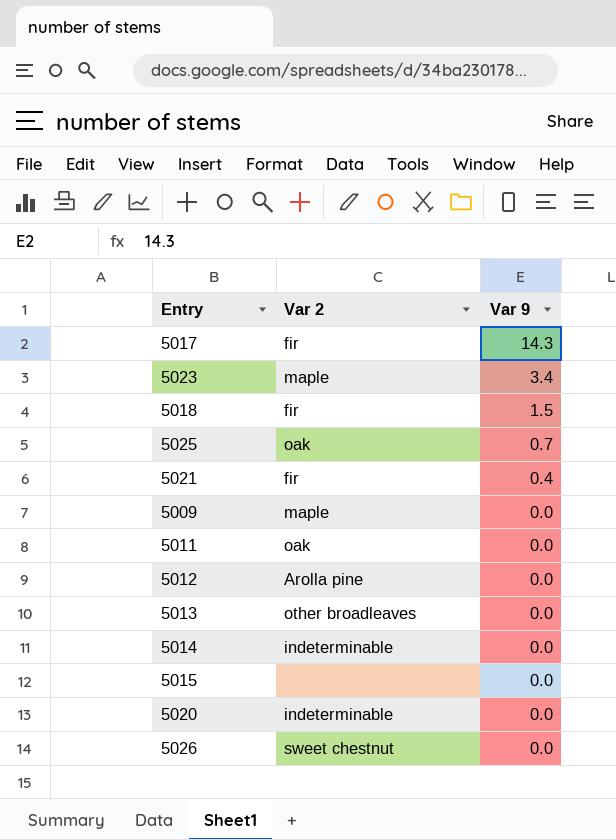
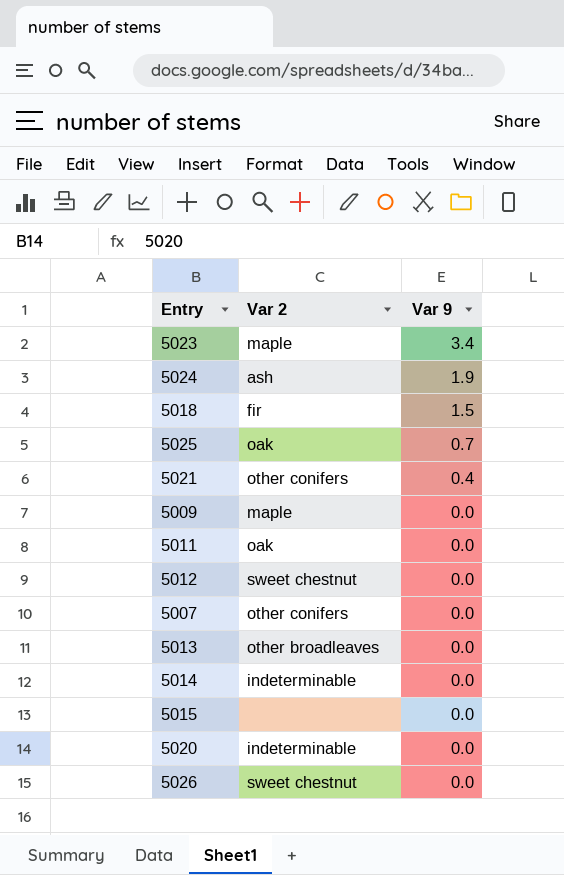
row 5017: fir | 14.3 -> none
row 5024: none -> ash | 1.9
5021 | Var 2: fir -> other conifers
5012 | Var 2: Arolla pine -> sweet chestnut
row 5007: none -> other conifers | 0.0

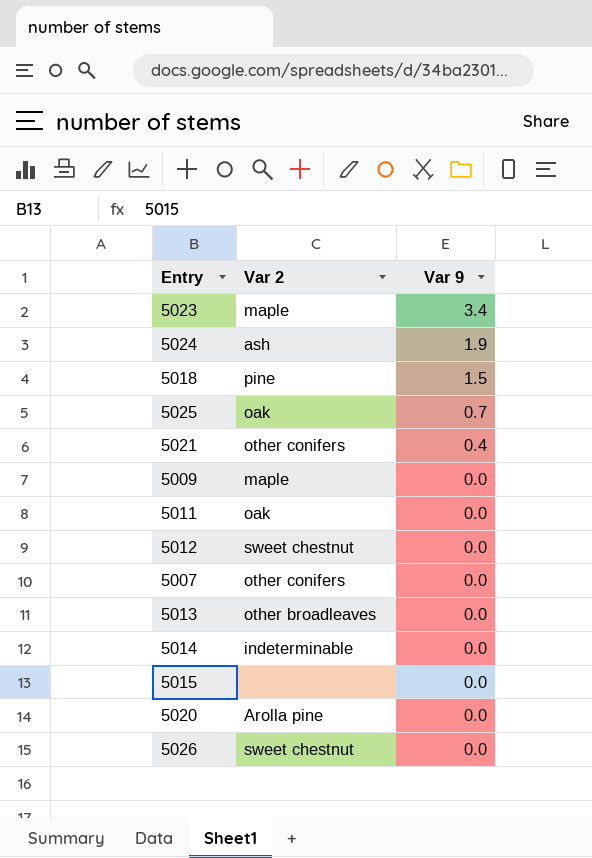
5018 | Var 2: fir -> pine
5020 | Var 2: indeterminable -> Arolla pine

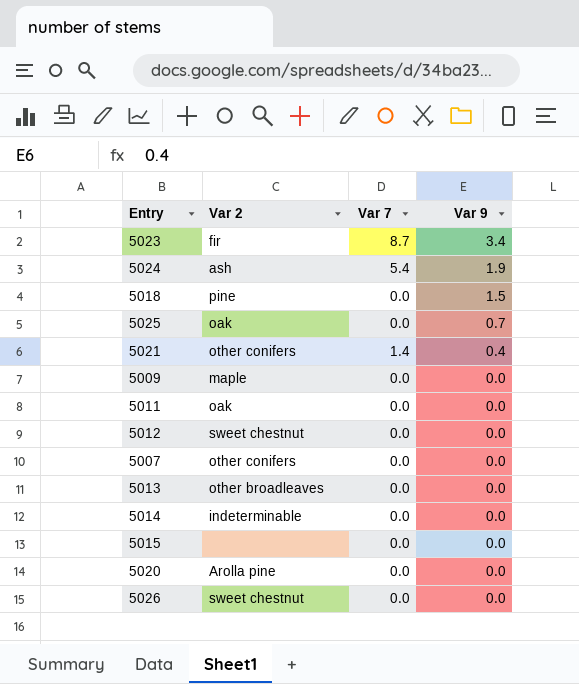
column Var 7 | position: none -> 3
5023 | Var 2: maple -> fir

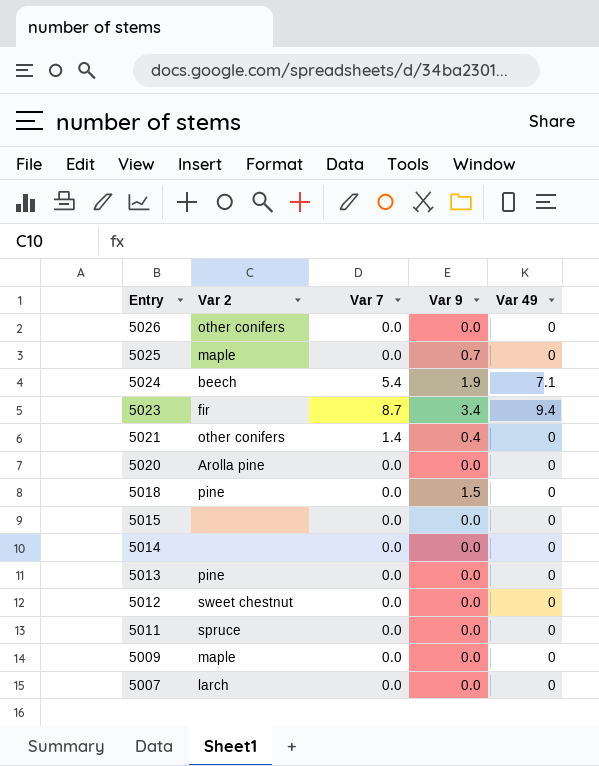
row order: Var 9 descending -> Entry descending
column Var 49 | position: none -> 5
5026 | Var 2: sweet chestnut -> other conifers
5025 | Var 2: oak -> maple
5024 | Var 2: ash -> beech
5014 | Var 2: indeterminable -> none
5013 | Var 2: other broadleaves -> pine
5011 | Var 2: oak -> spruce
5007 | Var 2: other conifers -> larch

